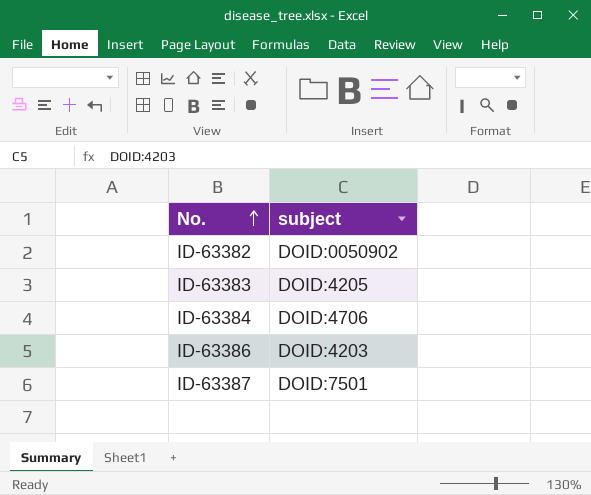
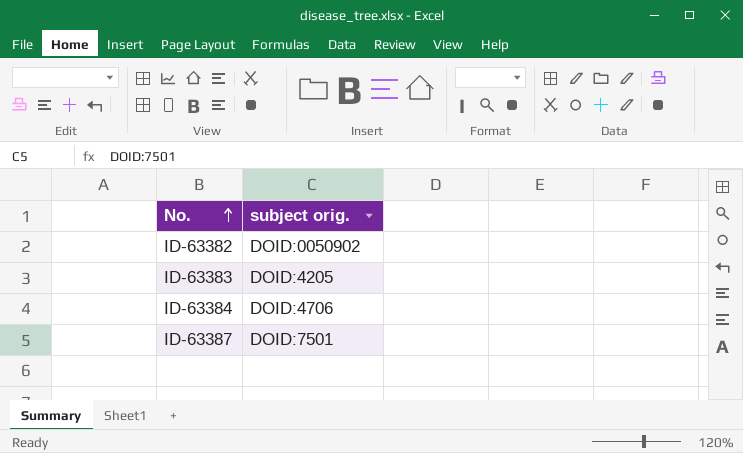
column name: subject -> subject orig.
row ID-63386: DOID:4203 -> none

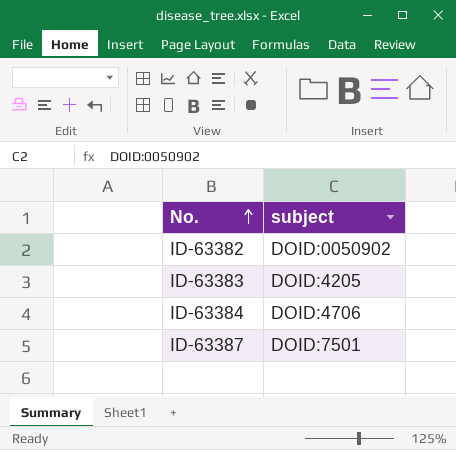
column name: subject orig. -> subject

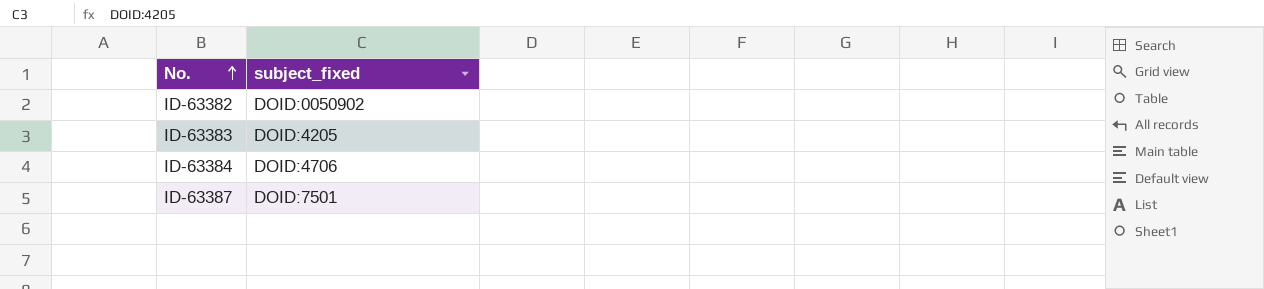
column name: subject -> subject_fixed

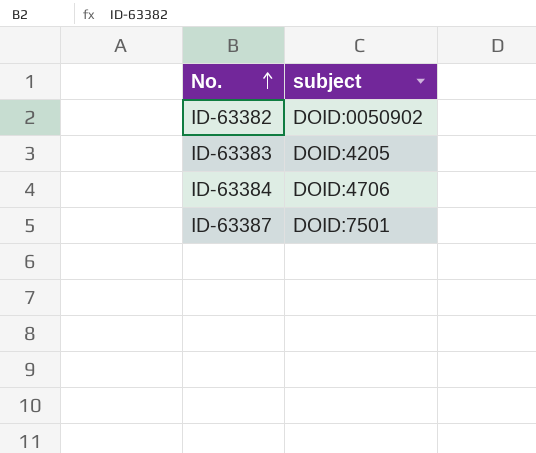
column name: subject_fixed -> subject

